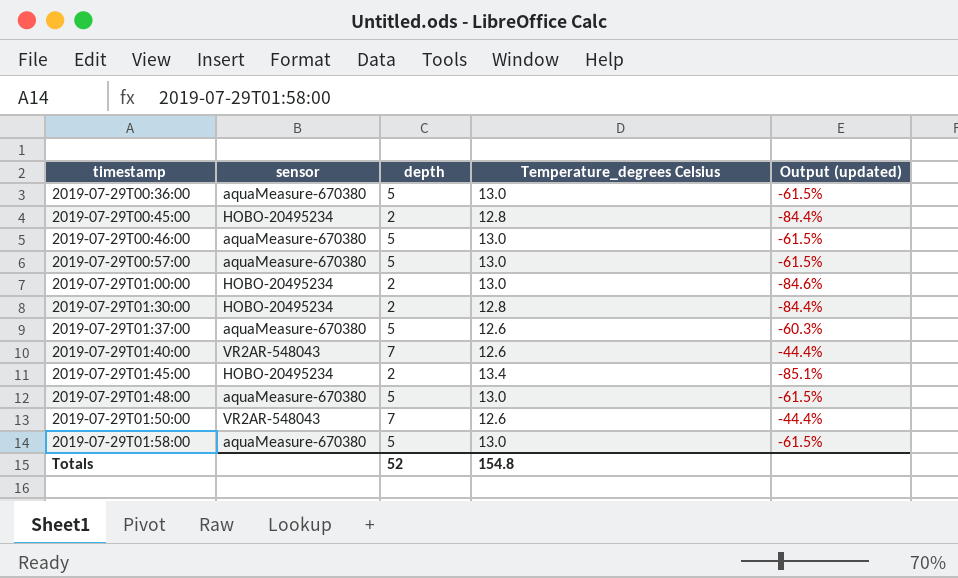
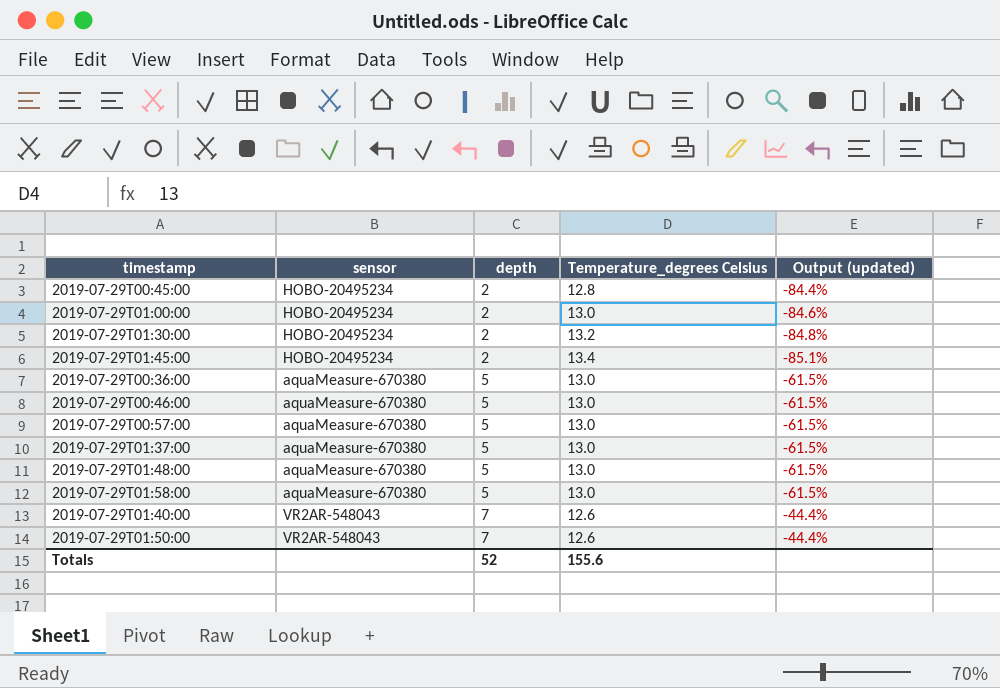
row order: timestamp ascending -> depth ascending
2019-07-29T01:30:00 | Temperature_degrees Celsius: 12.8 -> 13.2
2019-07-29T01:30:00 | Output (updated): -84.4% -> -84.8%
2019-07-29T01:37:00 | Temperature_degrees Celsius: 12.6 -> 13.0
2019-07-29T01:37:00 | Output (updated): -60.3% -> -61.5%
Totals | Temperature_degrees Celsius: 154.8 -> 155.6

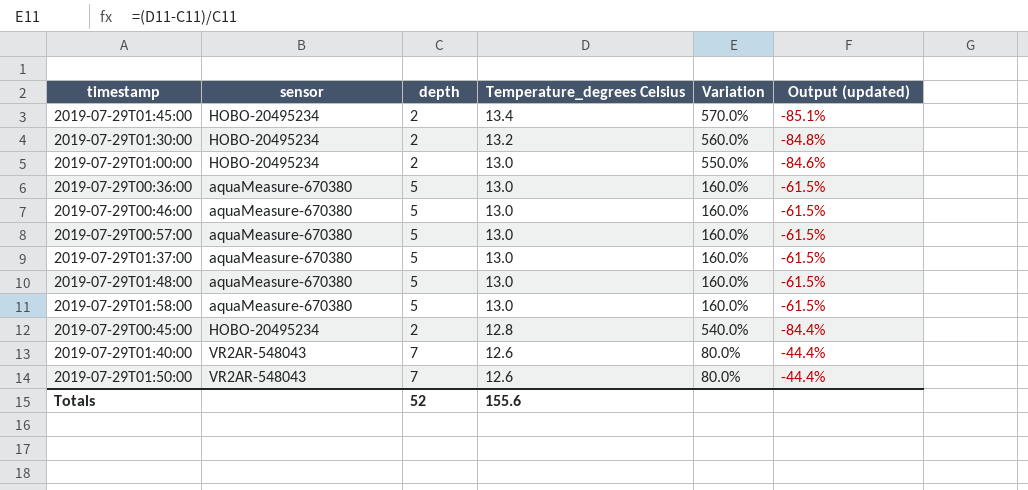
row order: depth ascending -> Temperature_degrees Celsius descending
column Variation | formula: none -> ([Temperature_degrees Celsius] - [depth]) / [depth]

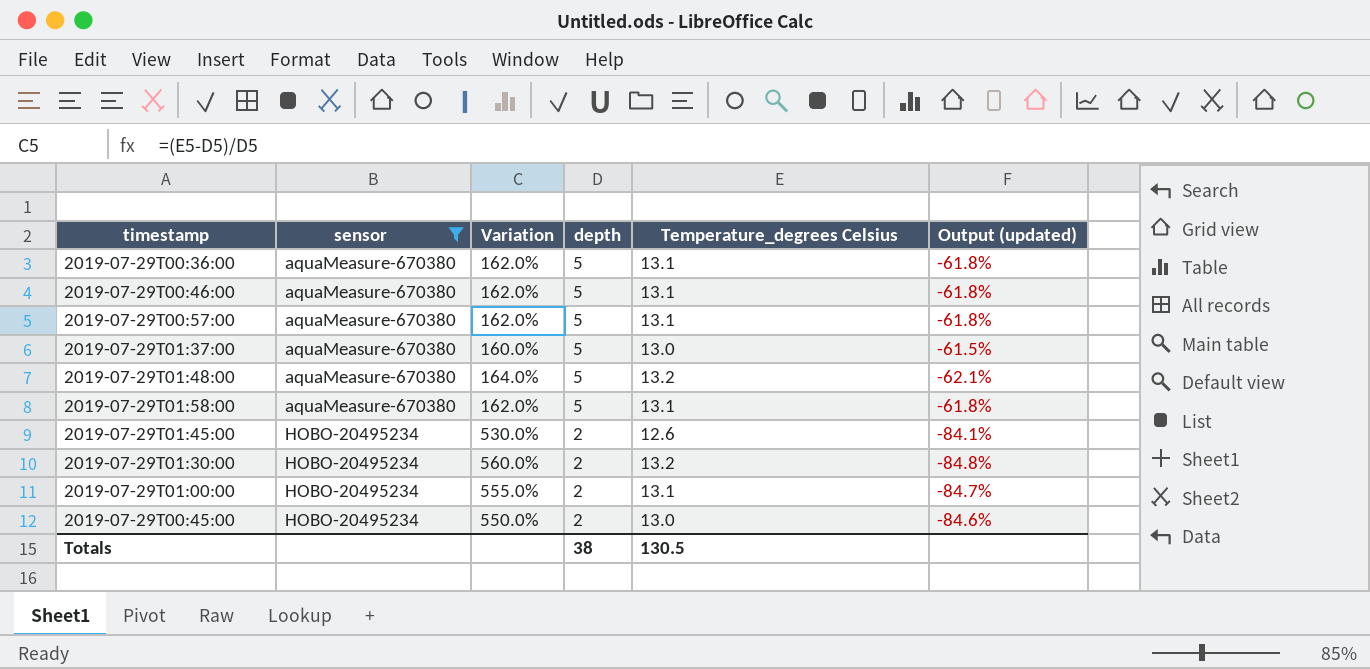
filter: none -> sensor != VR2AR-548043
row order: Temperature_degrees Celsius descending -> sensor ascending
column Variation | position: 5 -> 3
2019-07-29T00:36:00 | Variation: 160.0% -> 162.0%
2019-07-29T00:36:00 | Temperature_degrees Celsius: 13.0 -> 13.1
2019-07-29T00:36:00 | Output (updated): -61.5% -> -61.8%
2019-07-29T00:46:00 | Variation: 160.0% -> 162.0%
2019-07-29T00:46:00 | Temperature_degrees Celsius: 13.0 -> 13.1
2019-07-29T00:46:00 | Output (updated): -61.5% -> -61.8%
2019-07-29T00:57:00 | Variation: 160.0% -> 162.0%
2019-07-29T00:57:00 | Temperature_degrees Celsius: 13.0 -> 13.1
2019-07-29T00:57:00 | Output (updated): -61.5% -> -61.8%
2019-07-29T01:48:00 | Variation: 160.0% -> 164.0%
2019-07-29T01:48:00 | Temperature_degrees Celsius: 13.0 -> 13.2
2019-07-29T01:48:00 | Output (updated): -61.5% -> -62.1%
2019-07-29T01:58:00 | Variation: 160.0% -> 162.0%
2019-07-29T01:58:00 | Temperature_degrees Celsius: 13.0 -> 13.1
2019-07-29T01:58:00 | Output (updated): -61.5% -> -61.8%
2019-07-29T01:45:00 | Variation: 570.0% -> 530.0%
2019-07-29T01:45:00 | Temperature_degrees Celsius: 13.4 -> 12.6
2019-07-29T01:45:00 | Output (updated): -85.1% -> -84.1%
2019-07-29T01:00:00 | Variation: 550.0% -> 555.0%
2019-07-29T01:00:00 | Temperature_degrees Celsius: 13.0 -> 13.1
2019-07-29T01:00:00 | Output (updated): -84.6% -> -84.7%
2019-07-29T00:45:00 | Variation: 540.0% -> 550.0%
2019-07-29T00:45:00 | Temperature_degrees Celsius: 12.8 -> 13.0
2019-07-29T00:45:00 | Output (updated): -84.4% -> -84.6%
Totals | depth: 52 -> 38
Totals | Temperature_degrees Celsius: 155.6 -> 130.5

